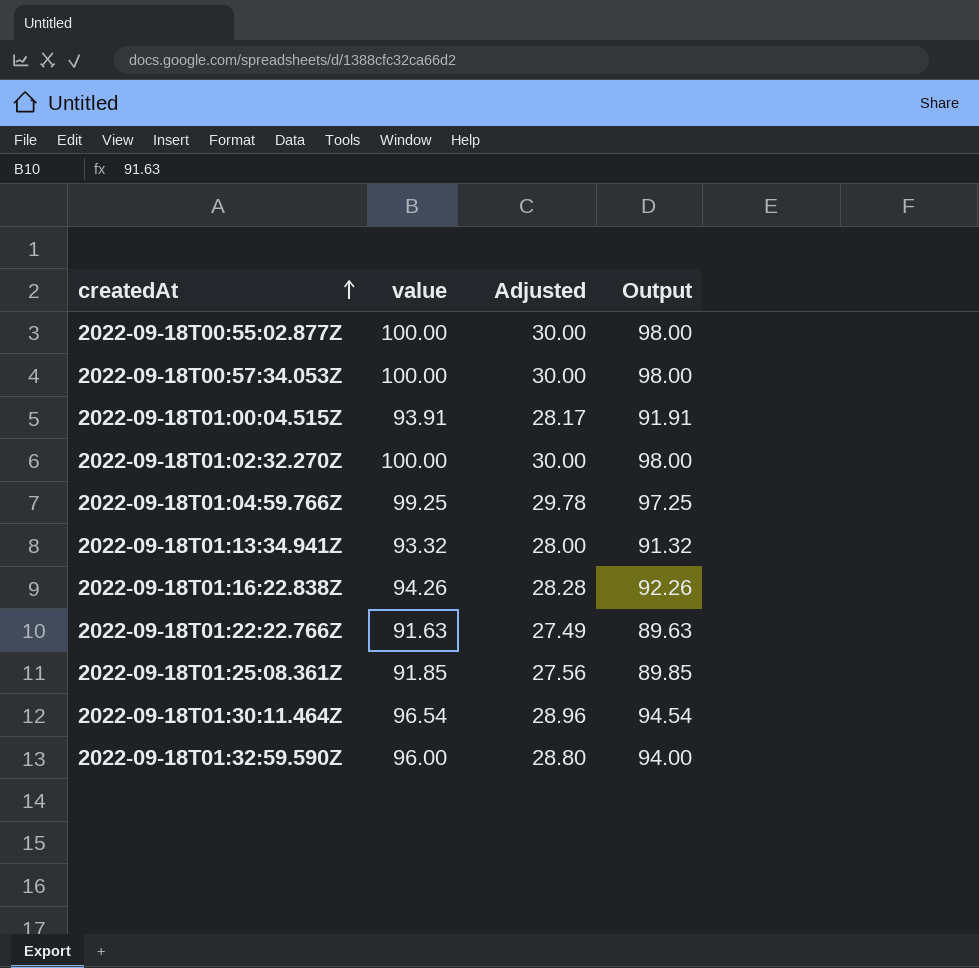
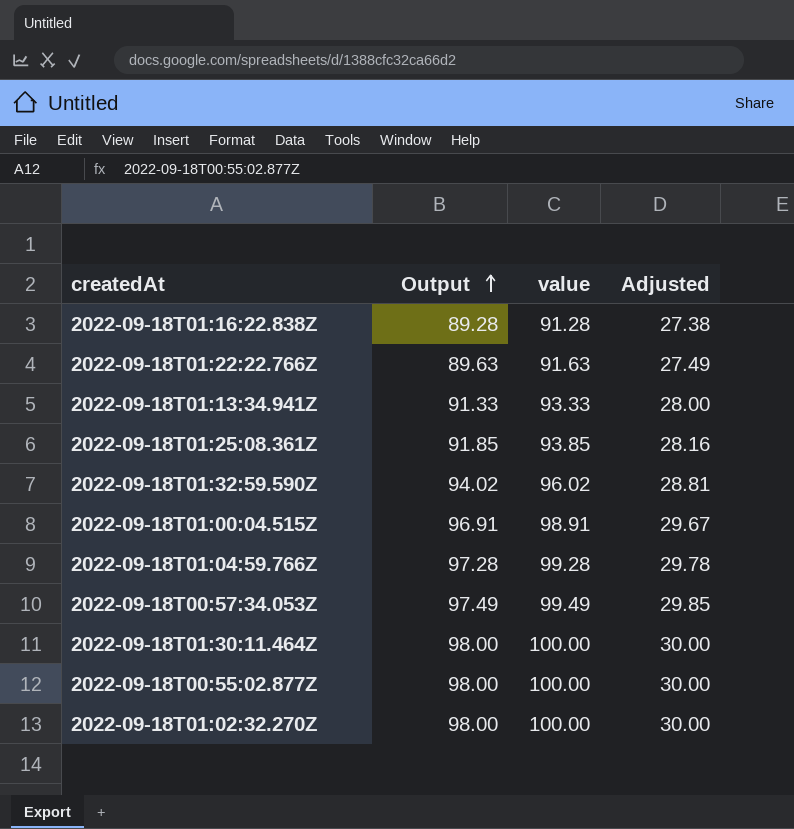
row order: createdAt ascending -> Output ascending
column Output | position: 4 -> 2
2022-09-18T01:16:22.838Z | Output: 92.26 -> 89.28
2022-09-18T01:16:22.838Z | value: 94.26 -> 91.28
2022-09-18T01:16:22.838Z | Adjusted: 28.28 -> 27.38
2022-09-18T01:13:34.941Z | Output: 91.32 -> 91.33
2022-09-18T01:13:34.941Z | value: 93.32 -> 93.33
2022-09-18T01:25:08.361Z | Output: 89.85 -> 91.85
2022-09-18T01:25:08.361Z | value: 91.85 -> 93.85
2022-09-18T01:25:08.361Z | Adjusted: 27.56 -> 28.16
2022-09-18T01:32:59.590Z | Output: 94.00 -> 94.02
2022-09-18T01:32:59.590Z | value: 96.00 -> 96.02
2022-09-18T01:32:59.590Z | Adjusted: 28.80 -> 28.81
2022-09-18T01:00:04.515Z | Output: 91.91 -> 96.91
2022-09-18T01:00:04.515Z | value: 93.91 -> 98.91
2022-09-18T01:00:04.515Z | Adjusted: 28.17 -> 29.67
2022-09-18T01:04:59.766Z | Output: 97.25 -> 97.28
2022-09-18T01:04:59.766Z | value: 99.25 -> 99.28
2022-09-18T00:57:34.053Z | Output: 98.00 -> 97.49
2022-09-18T00:57:34.053Z | value: 100.00 -> 99.49
2022-09-18T00:57:34.053Z | Adjusted: 30.00 -> 29.85
2022-09-18T01:30:11.464Z | Output: 94.54 -> 98.00
2022-09-18T01:30:11.464Z | value: 96.54 -> 100.00
2022-09-18T01:30:11.464Z | Adjusted: 28.96 -> 30.00

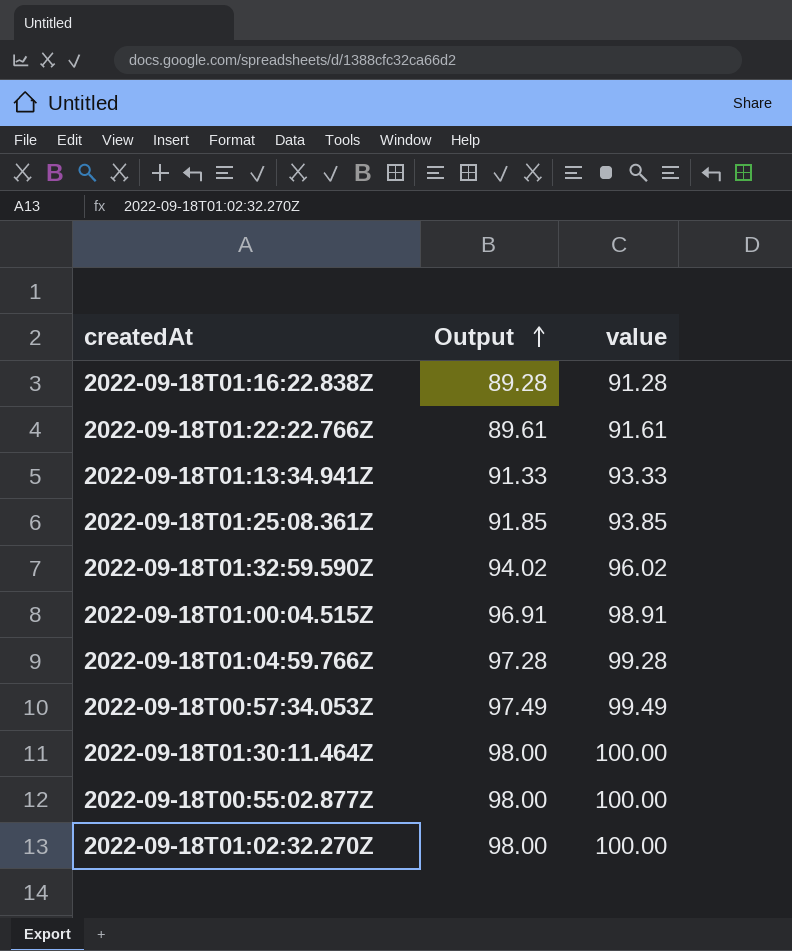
column Adjusted | formula: [value] * 0.3 -> none
2022-09-18T01:22:22.766Z | Output: 89.63 -> 89.61
2022-09-18T01:22:22.766Z | value: 91.63 -> 91.61

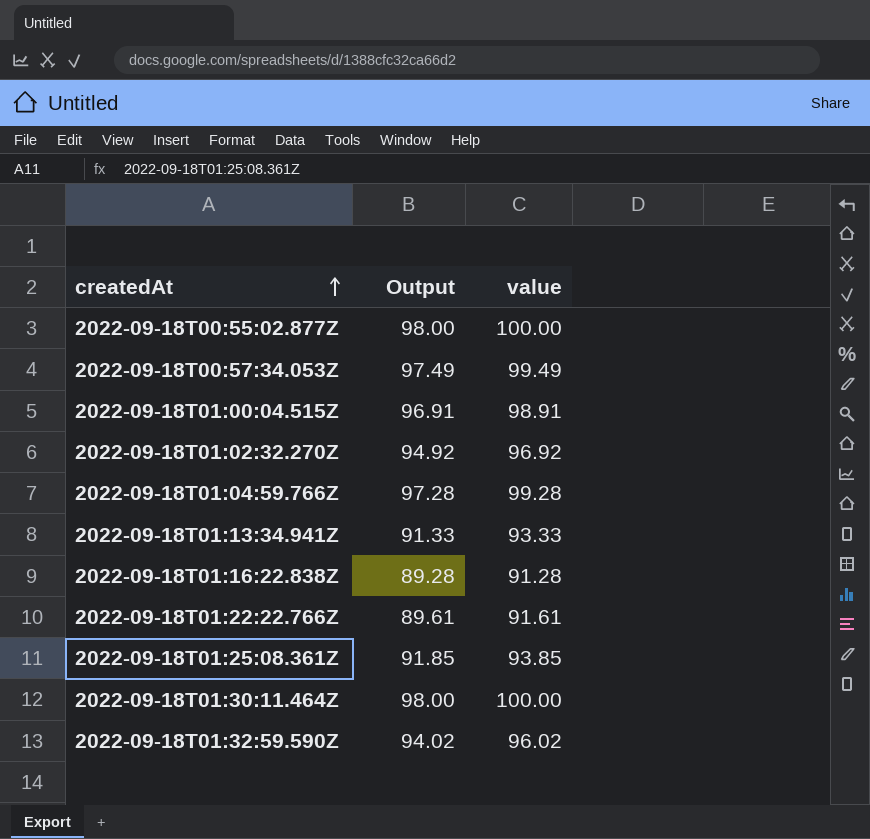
row order: Output ascending -> createdAt ascending
2022-09-18T01:02:32.270Z | Output: 98.00 -> 94.92
2022-09-18T01:02:32.270Z | value: 100.00 -> 96.92

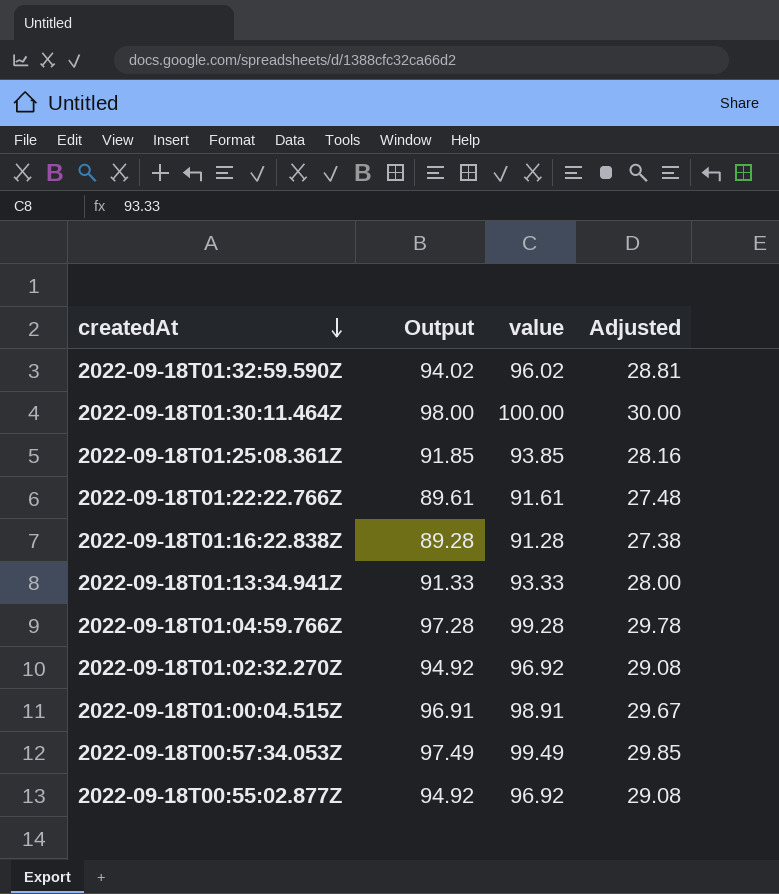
row order: createdAt ascending -> createdAt descending
column Adjusted | formula: none -> [value] * 0.3
2022-09-18T00:55:02.877Z | Output: 98.00 -> 94.92
2022-09-18T00:55:02.877Z | value: 100.00 -> 96.92

